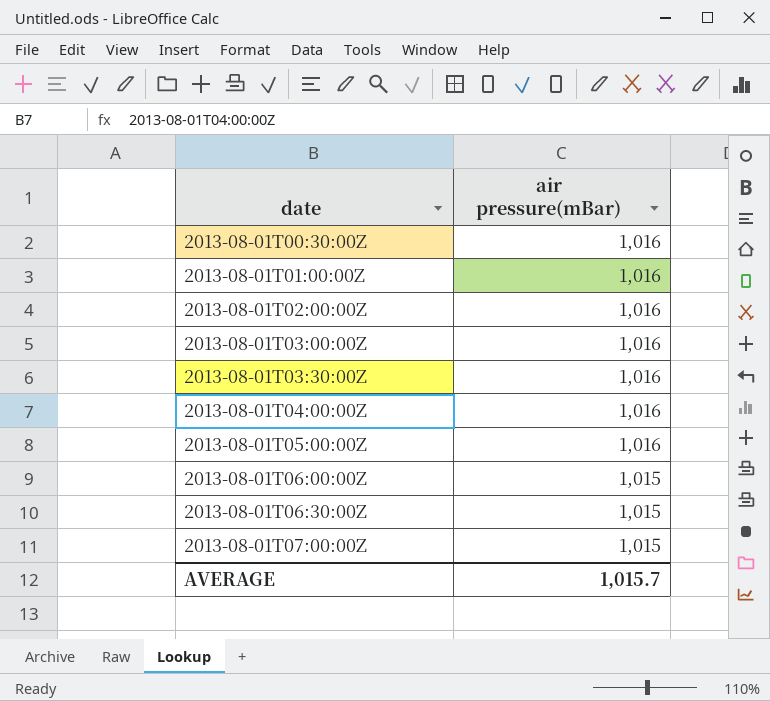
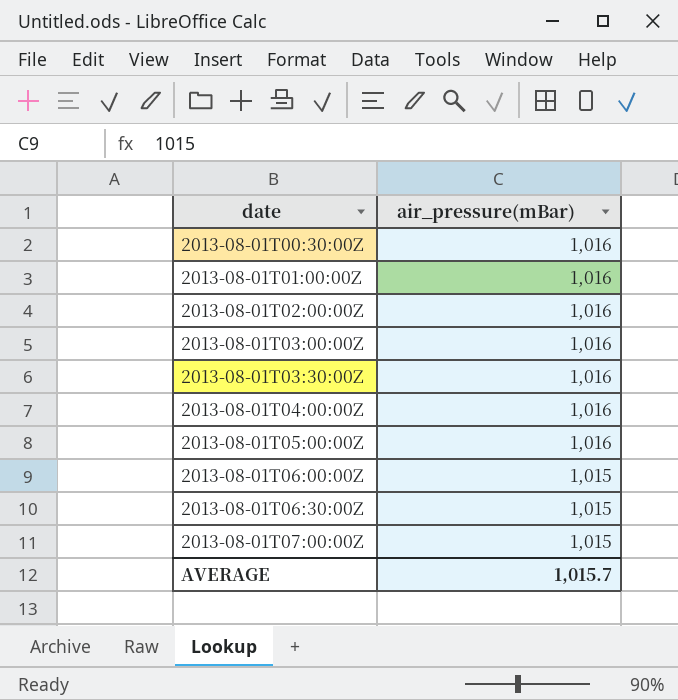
column name: air pressure(mBar) -> air_pressure(mBar)

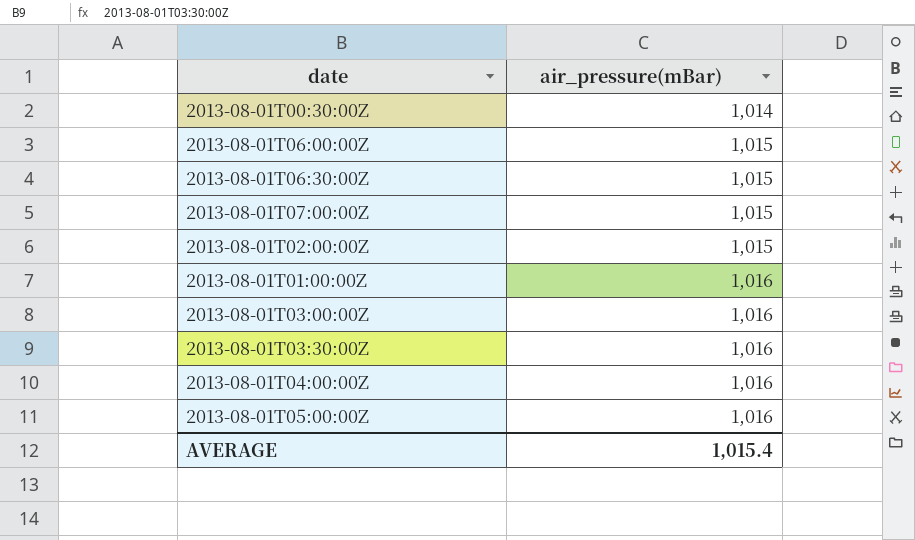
row order: date ascending -> air_pressure(mBar) ascending
2013-08-01T00:30:00Z | air_pressure(mBar): 1,016 -> 1,014
2013-08-01T02:00:00Z | air_pressure(mBar): 1,016 -> 1,015
AVERAGE | air_pressure(mBar): 1,015.7 -> 1,015.4

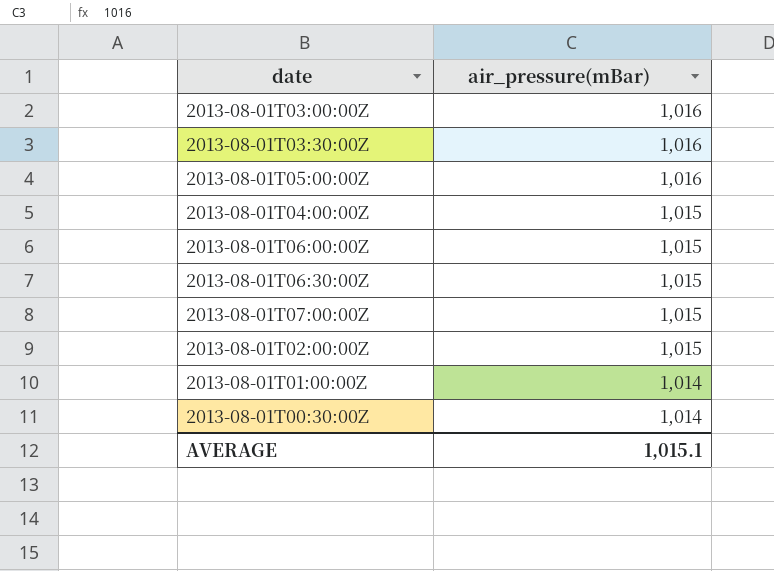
row order: air_pressure(mBar) ascending -> air_pressure(mBar) descending
2013-08-01T04:00:00Z | air_pressure(mBar): 1,016 -> 1,015
2013-08-01T01:00:00Z | air_pressure(mBar): 1,016 -> 1,014
AVERAGE | air_pressure(mBar): 1,015.4 -> 1,015.1

